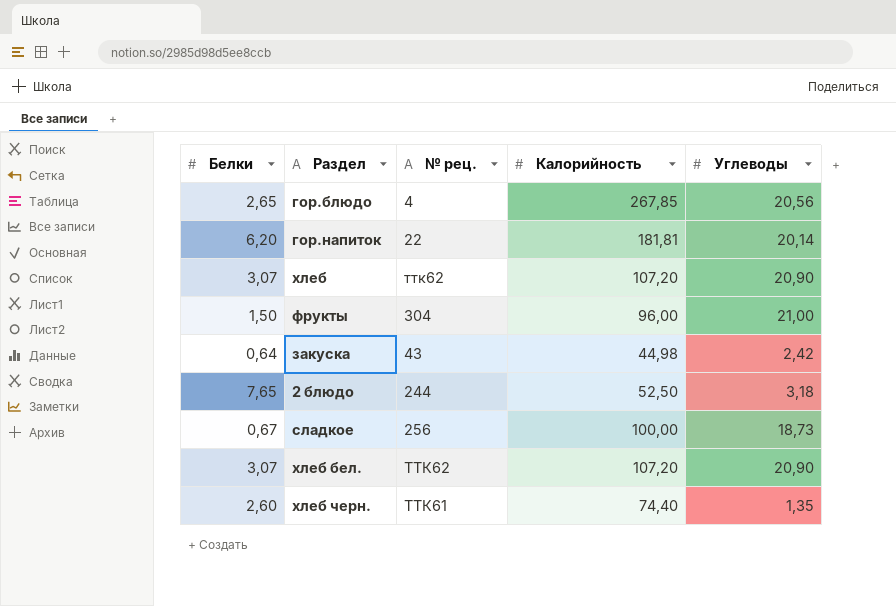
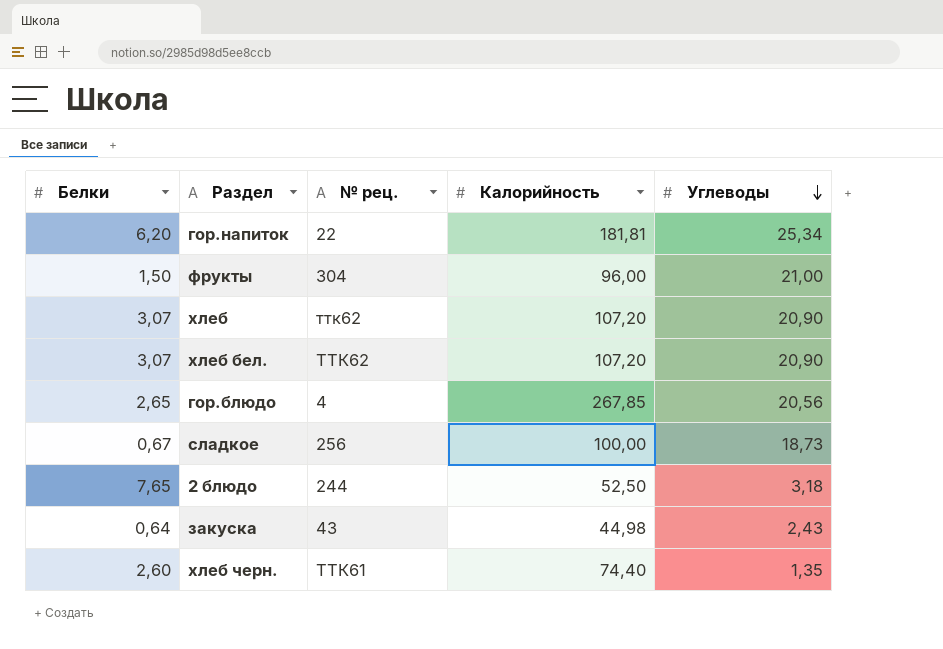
row order: none -> Углеводы descending
гор.напиток | Углеводы: 20,14 -> 25,34
закуска | Углеводы: 2,42 -> 2,43

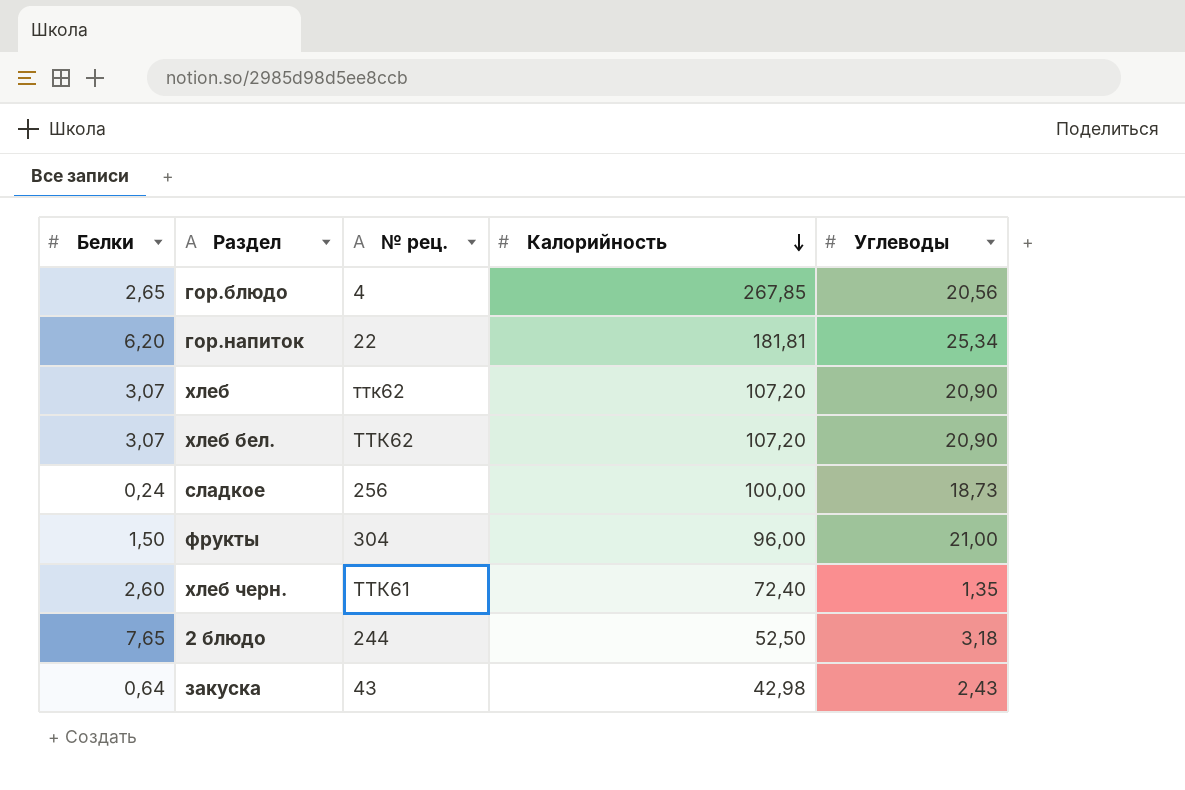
row order: Углеводы descending -> Калорийность descending
сладкое | Белки: 0,67 -> 0,24
хлеб черн. | Калорийность: 74,40 -> 72,40
закуска | Калорийность: 44,98 -> 42,98

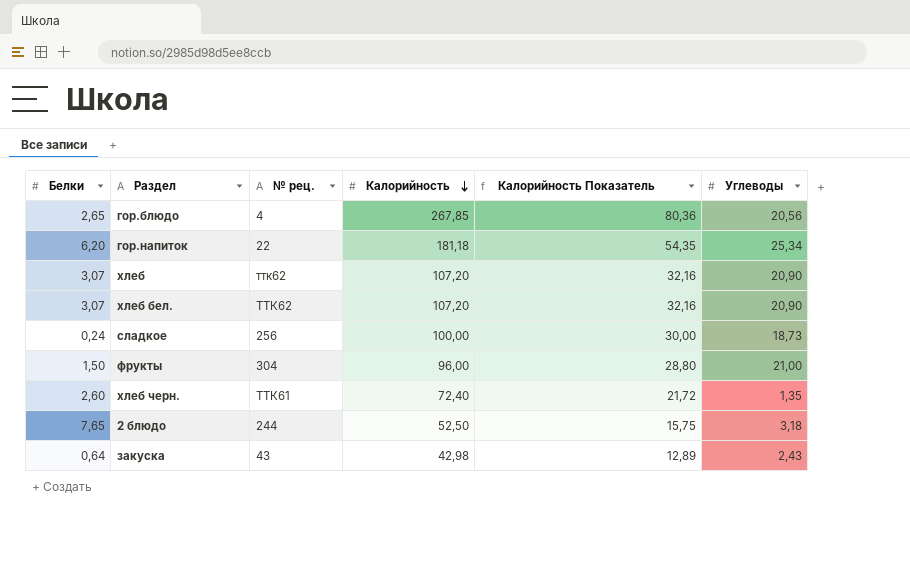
column Калорийность Показатель | formula: none -> [Калорийность] * 0,3
гор.напиток | Калорийность: 181,81 -> 181,18

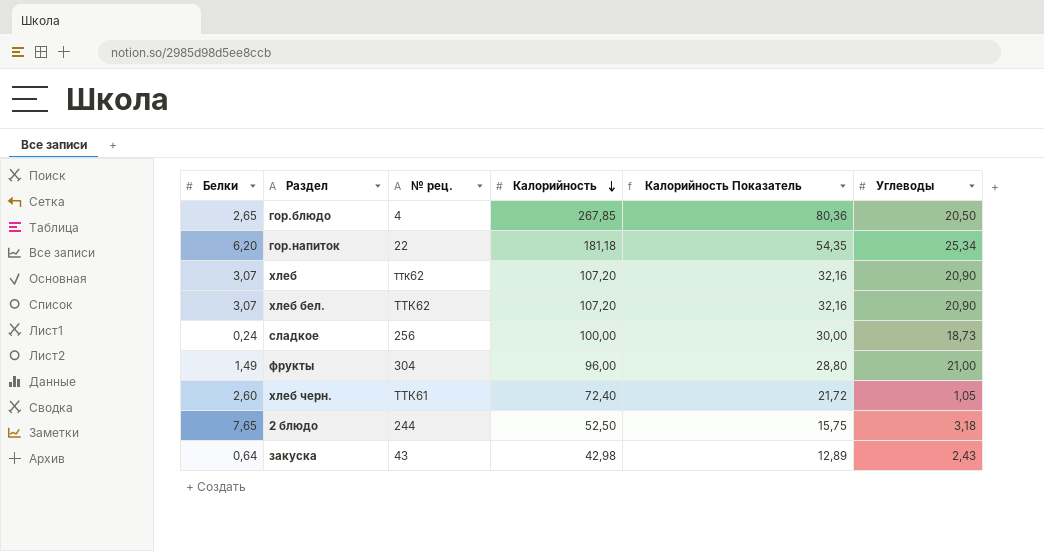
гор.блюдо | Углеводы: 20,56 -> 20,50
фрукты | Белки: 1,50 -> 1,49
хлеб черн. | Углеводы: 1,35 -> 1,05

